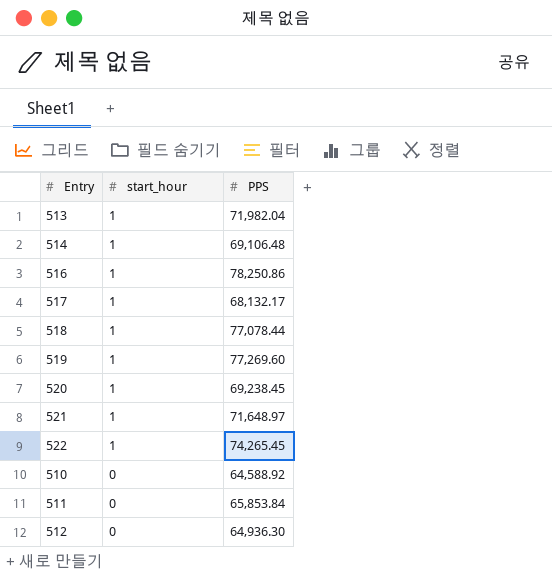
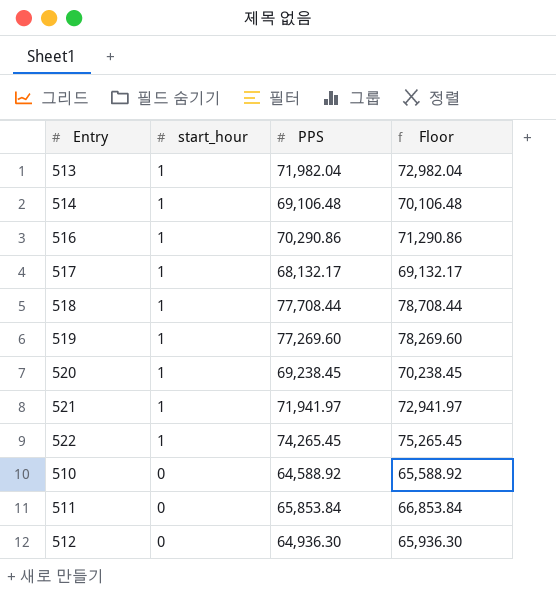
column Floor | formula: none -> [PPS] + 1000
516 | PPS: 78,250.86 -> 70,290.86
518 | PPS: 77,078.44 -> 77,708.44
521 | PPS: 71,648.97 -> 71,941.97

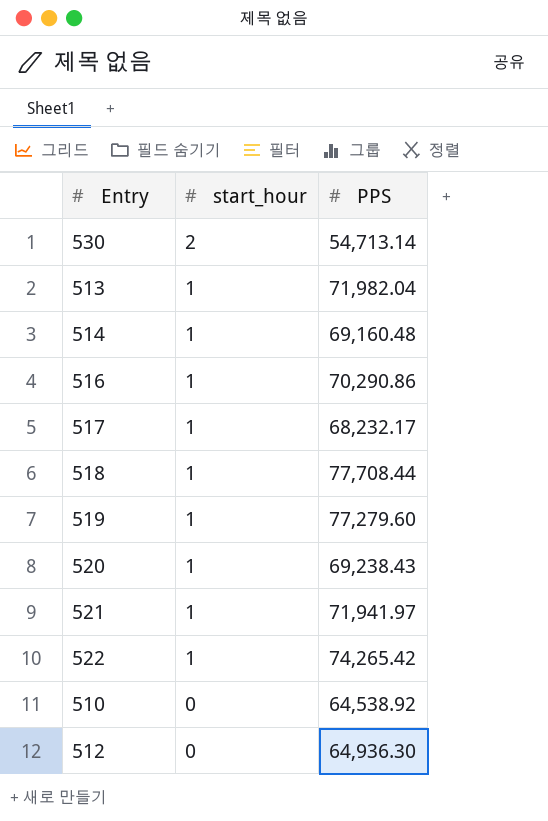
column Floor | formula: [PPS] + 1000 -> none
row 511: 0 | 65,853.84 | 66,853.84 -> none
row 530: none -> 2 | 54,713.14
514 | PPS: 69,106.48 -> 69,160.48
517 | PPS: 68,132.17 -> 68,232.17
519 | PPS: 77,269.60 -> 77,279.60
520 | PPS: 69,238.45 -> 69,238.43
522 | PPS: 74,265.45 -> 74,265.42
510 | PPS: 64,588.92 -> 64,538.92

